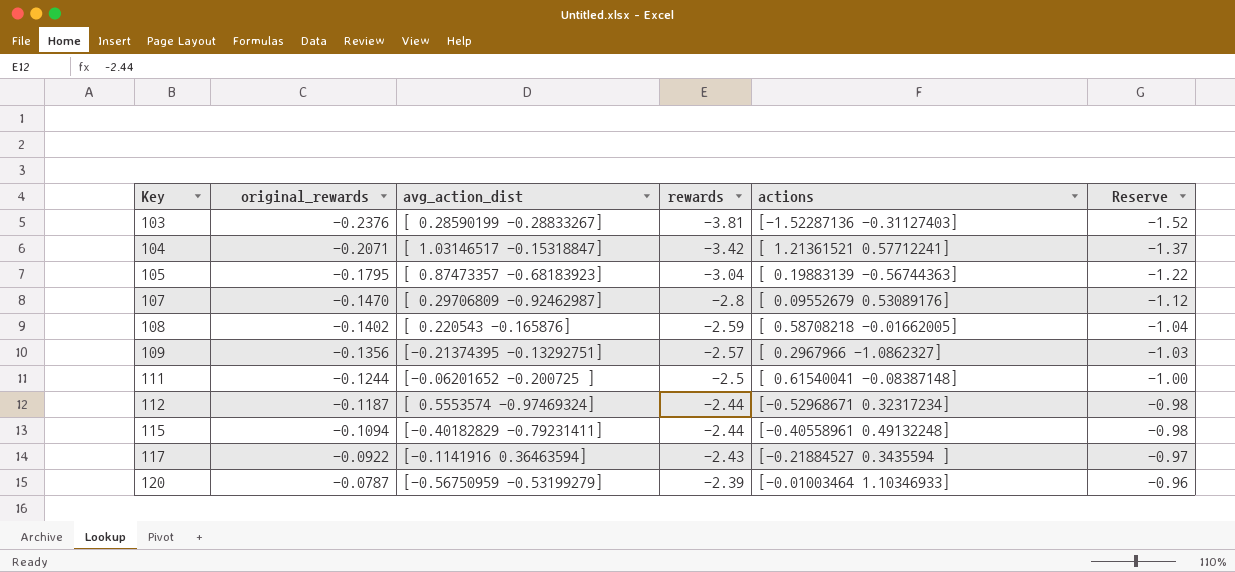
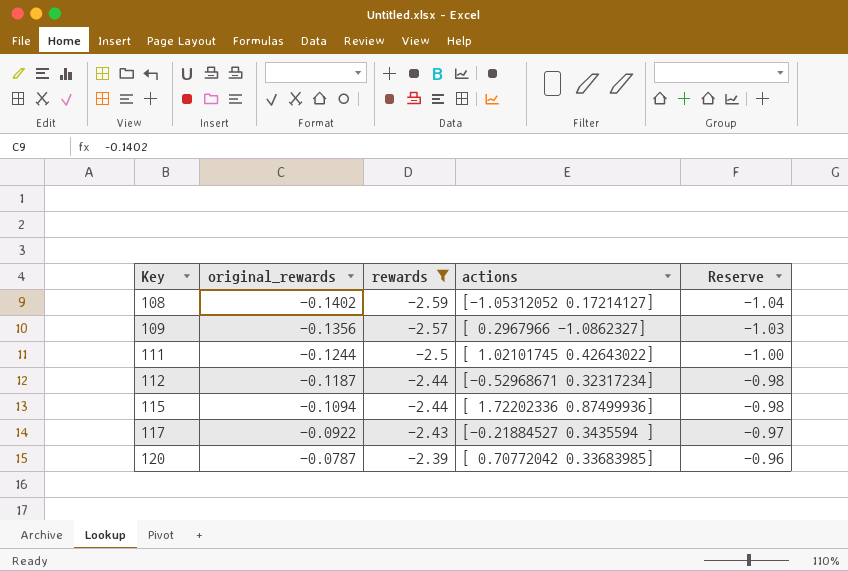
filter: none -> rewards >= -2.59
column avg_action_dist | position: 3 -> none
108 | actions: [ 0.58708218 -0.01662005] -> [-1.05312052 0.17214127]
111 | actions: [ 0.61540041 -0.08387148] -> [ 1.02101745 0.42643022]
115 | actions: [-0.40558961 0.49132248] -> [ 1.72202336 0.87499936]
120 | actions: [-0.01003464 1.10346933] -> [ 0.70772042 0.33683985]

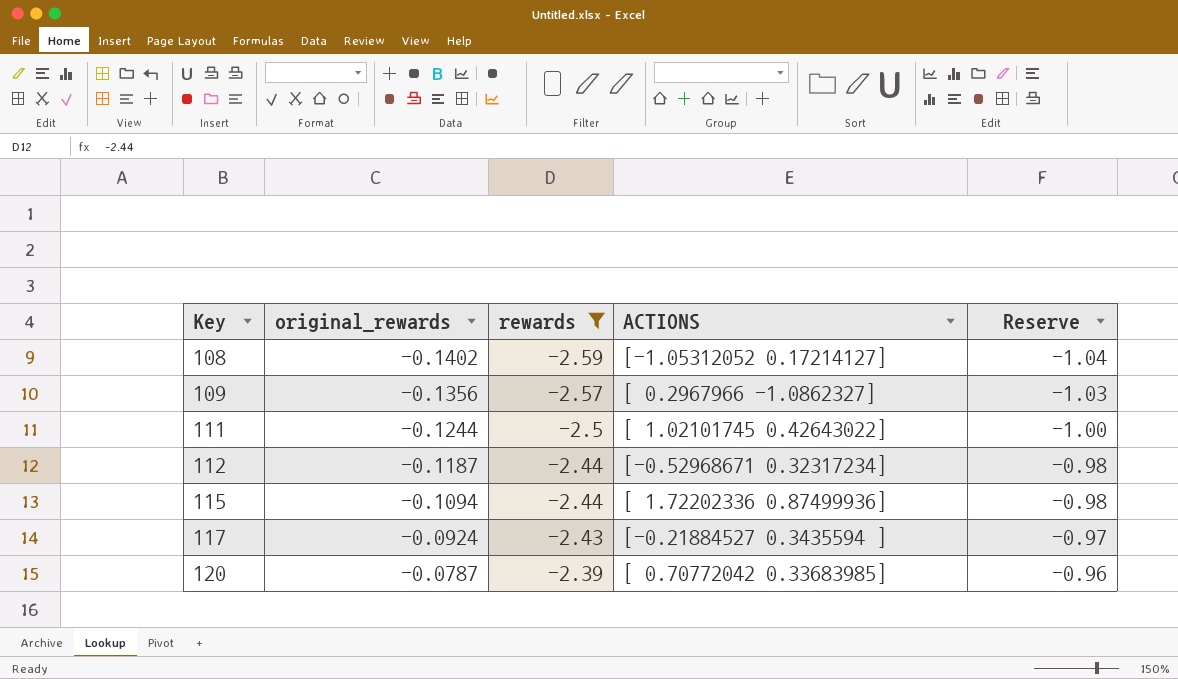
column name: actions -> ACTIONS
117 | original_rewards: -0.0922 -> -0.0924

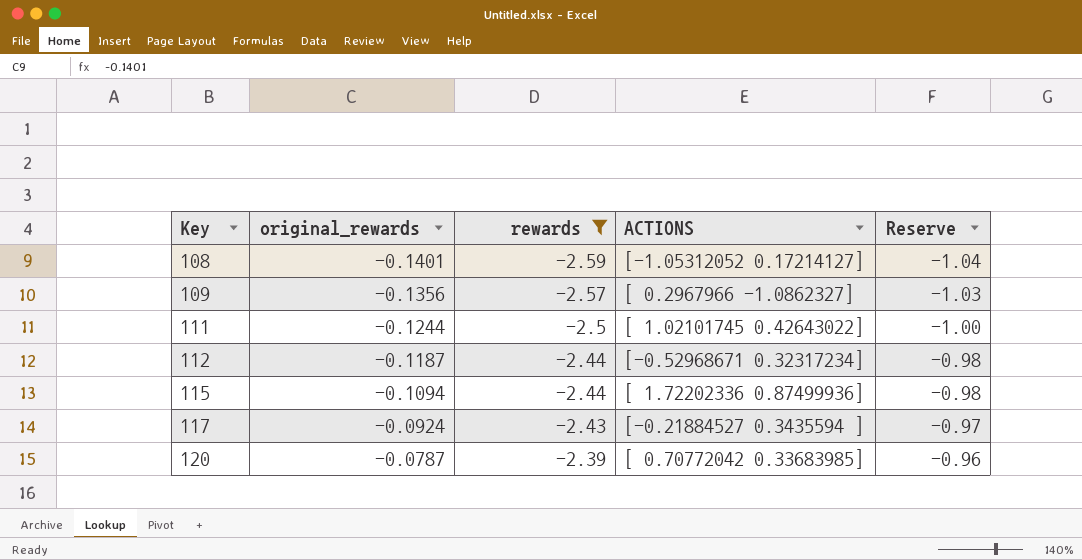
108 | original_rewards: -0.1402 -> -0.1401

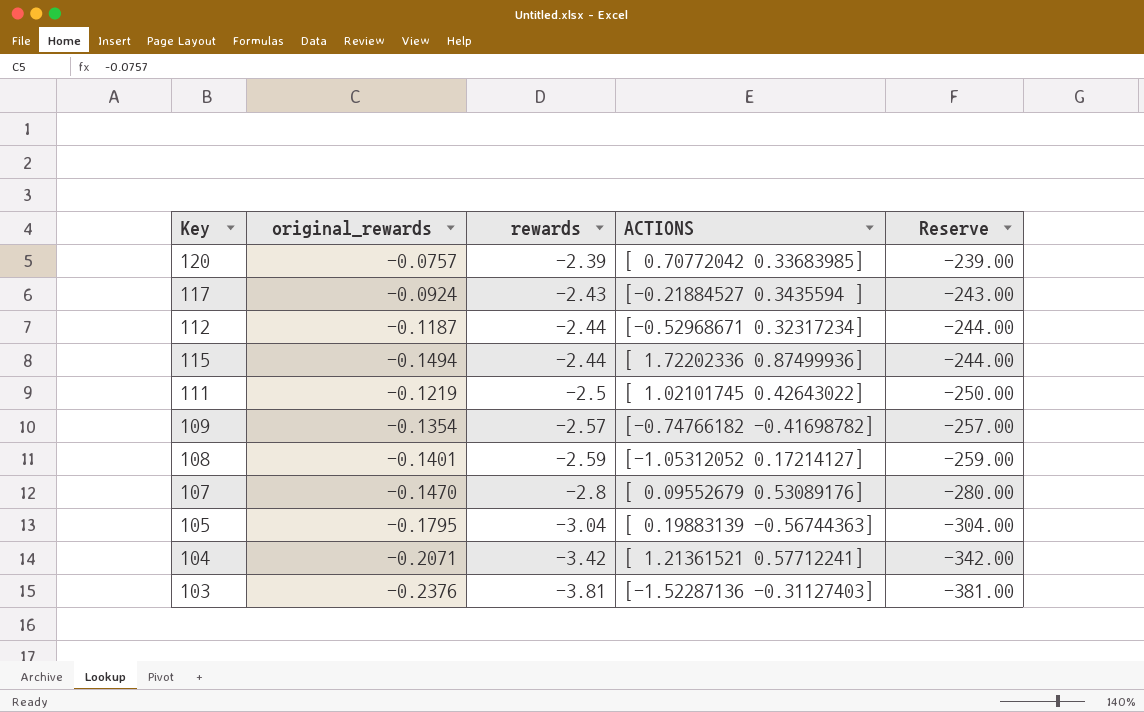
filter: rewards >= -2.59 -> none
row order: Key ascending -> rewards descending
column Reserve | formula: [rewards] * 0.4 -> [rewards] * 100
120 | original_rewards: -0.0787 -> -0.0757
115 | original_rewards: -0.1094 -> -0.1494
111 | original_rewards: -0.1244 -> -0.1219
109 | original_rewards: -0.1356 -> -0.1354
109 | ACTIONS: [ 0.2967966 -1.0862327] -> [-0.74766182 -0.41698782]

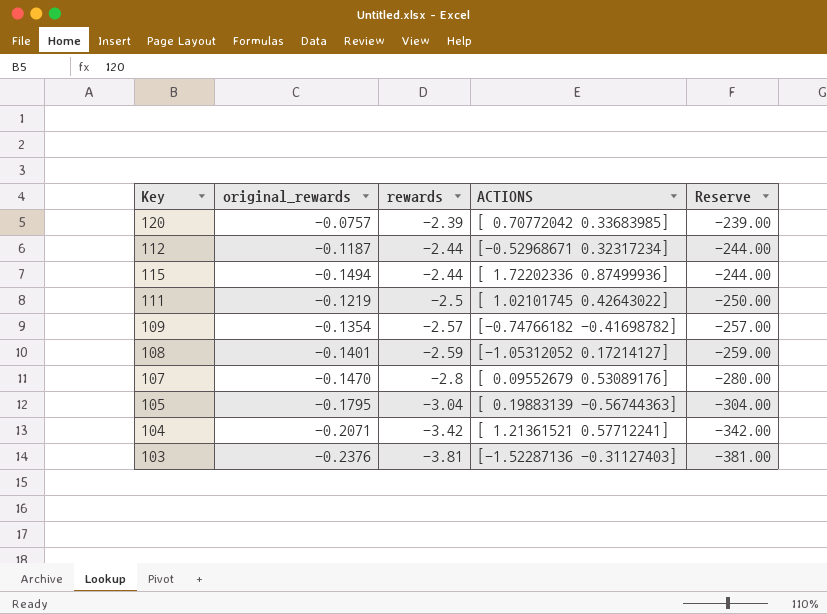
row 117: -0.0924 | -2.43 | [-0.21884527 0.3435594 ] | -243.00 -> none

